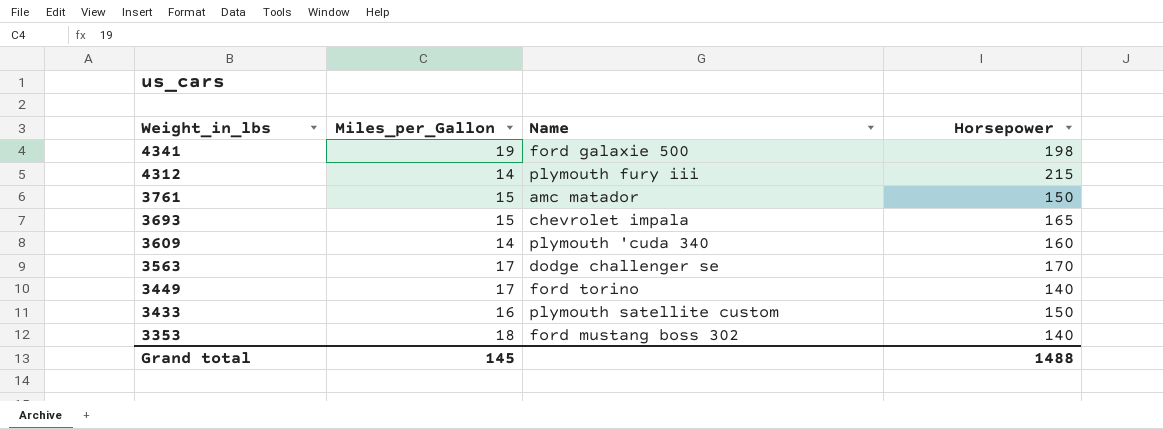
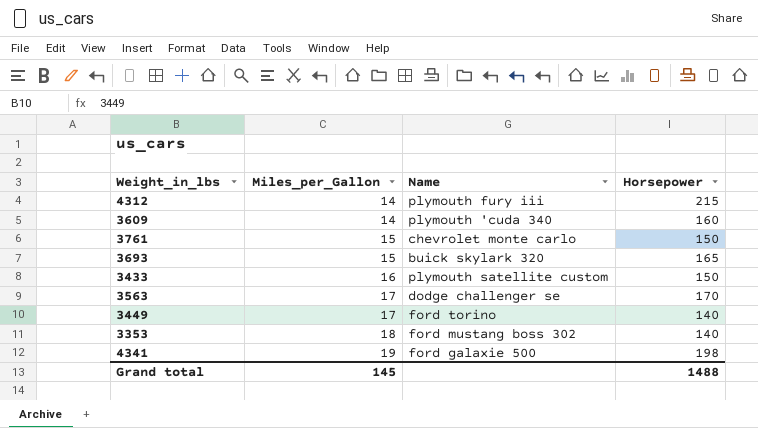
row order: Weight_in_lbs descending -> Miles_per_Gallon ascending
3761 | Name: amc matador -> chevrolet monte carlo
3693 | Name: chevrolet impala -> buick skylark 320

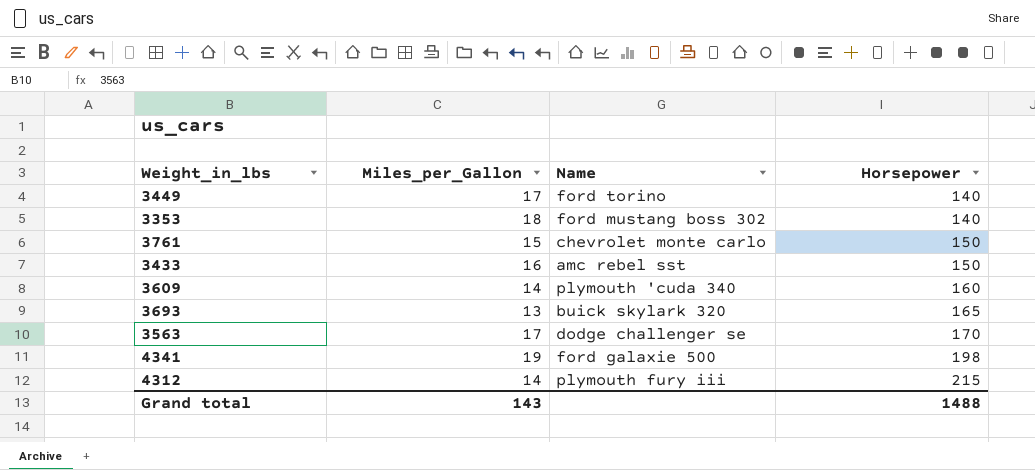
row order: Miles_per_Gallon ascending -> Horsepower ascending
3433 | Name: plymouth satellite custom -> amc rebel sst
3693 | Miles_per_Gallon: 15 -> 13
Grand total | Miles_per_Gallon: 145 -> 143

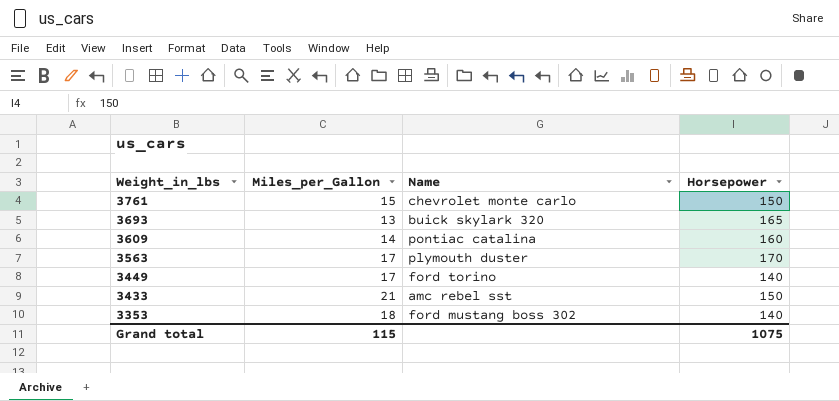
row order: Horsepower ascending -> Weight_in_lbs descending
row 4341: 19 | ford galaxie 500 | 198 -> none
row 4312: 14 | plymouth fury iii | 215 -> none
3609 | Name: plymouth 'cuda 340 -> pontiac catalina
3563 | Name: dodge challenger se -> plymouth duster
3433 | Miles_per_Gallon: 16 -> 21
Grand total | Miles_per_Gallon: 143 -> 115
Grand total | Horsepower: 1488 -> 1075

